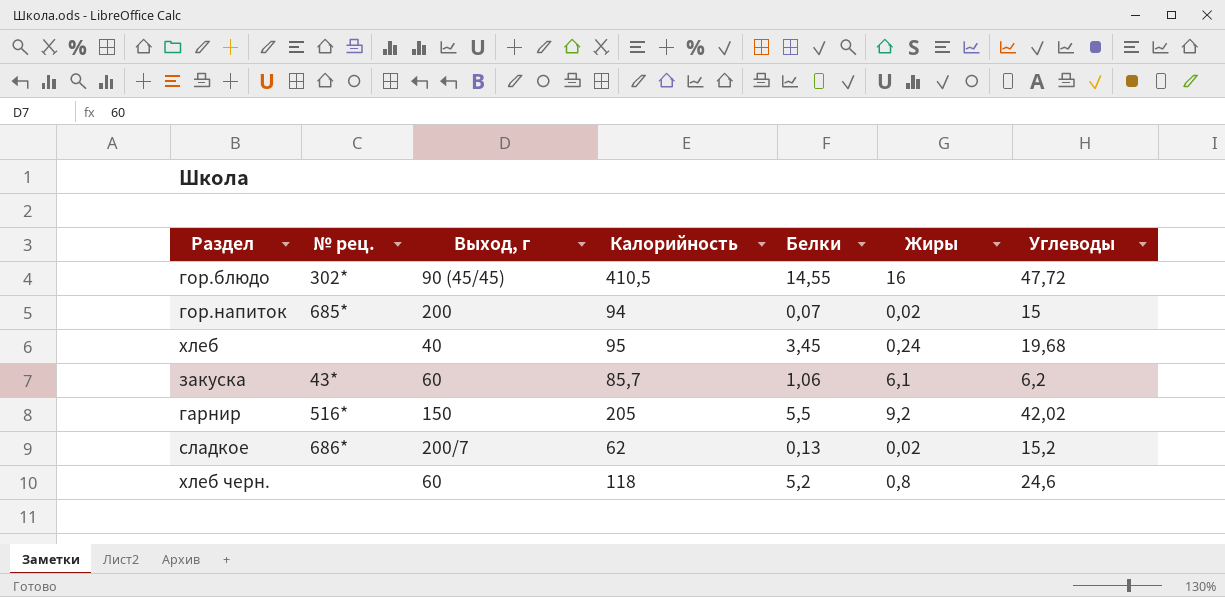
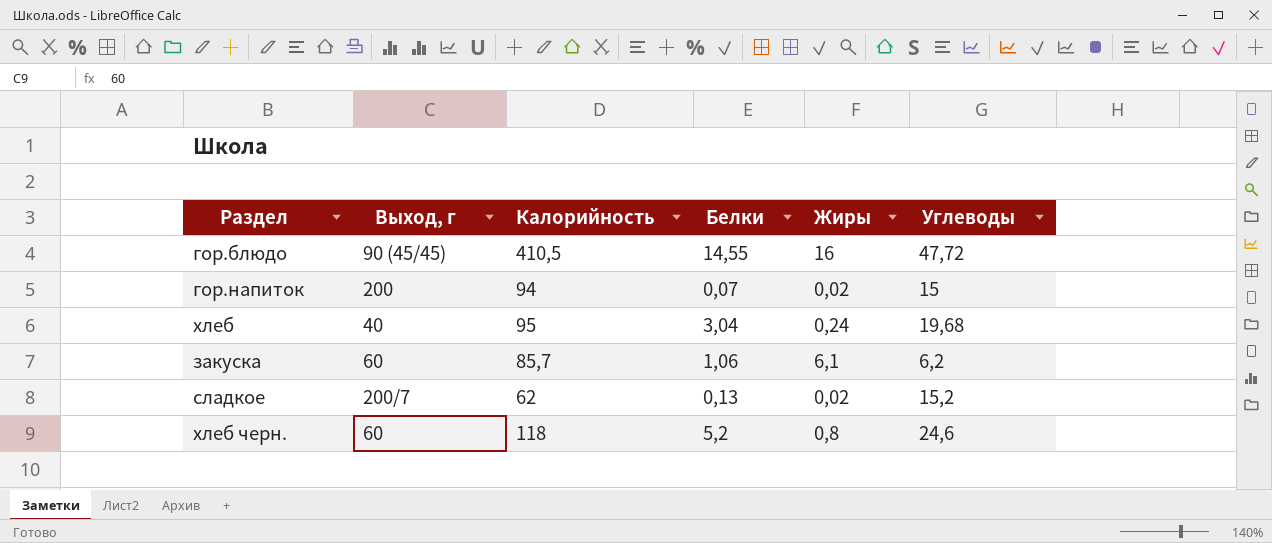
column № рец. | position: 2 -> none
row гарнир: 516* | 150 | 205 | 5,5 | 9,2 | 42,02 -> none
хлеб | Белки: 3,45 -> 3,04

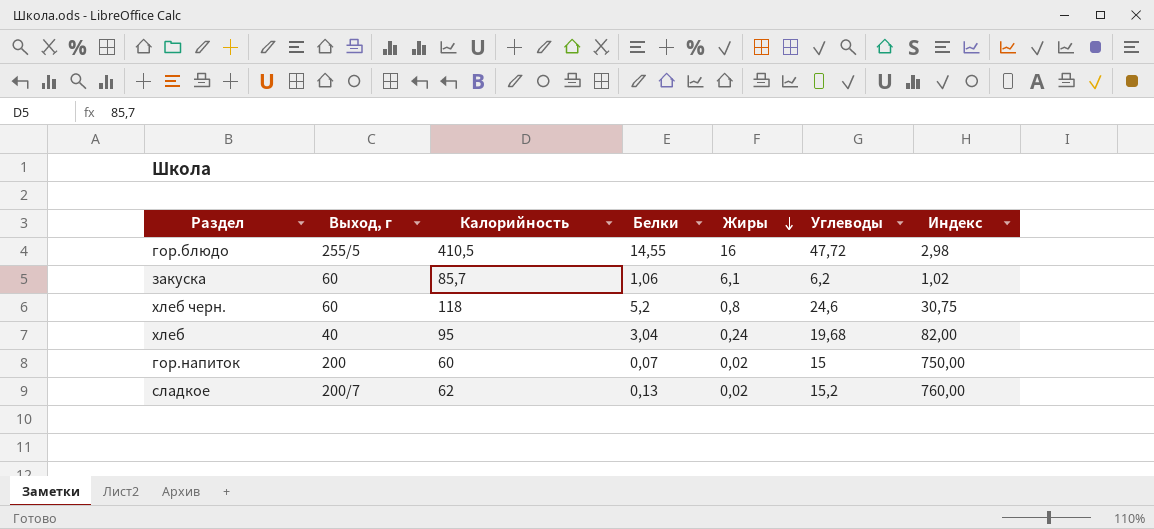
row order: none -> Жиры descending
column Индекс | formula: none -> [Углеводы] / [Жиры]
гор.блюдо | Выход, г: 90 (45/45) -> 255/5
гор.напиток | Калорийность: 94 -> 60

